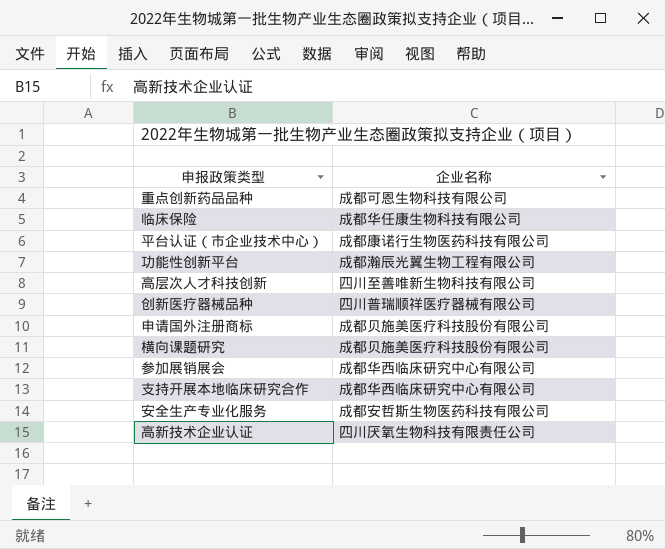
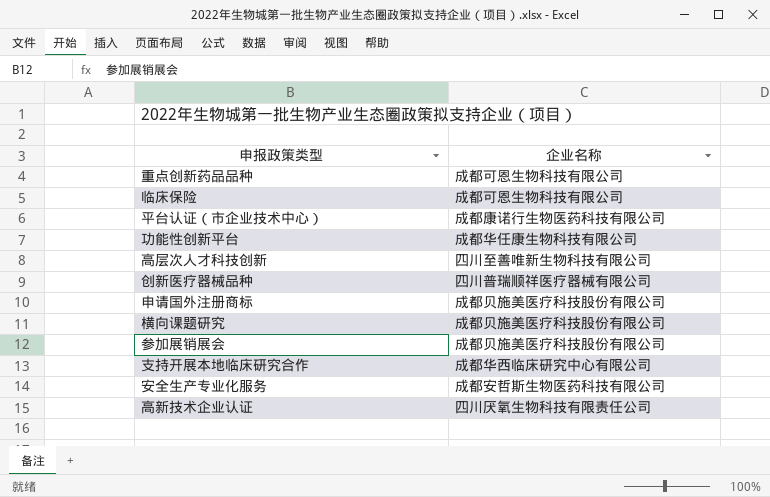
临床保险 | 企业名称: 成都华任康生物科技有限公司 -> 成都可恩生物科技有限公司
功能性创新平台 | 企业名称: 成都瀚辰光翼生物工程有限公司 -> 成都华任康生物科技有限公司
参加展销展会 | 企业名称: 成都华西临床研究中心有限公司 -> 成都贝施美医疗科技股份有限公司

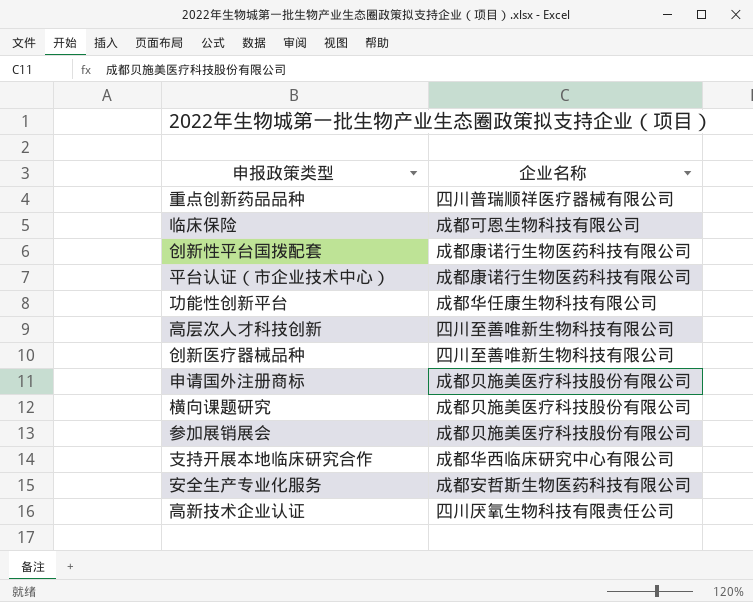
重点创新药品品种 | 企业名称: 成都可恩生物科技有限公司 -> 四川普瑞顺祥医疗器械有限公司
row 创新性平台国拨配套: none -> 成都康诺行生物医药科技有限公司
创新医疗器械品种 | 企业名称: 四川普瑞顺祥医疗器械有限公司 -> 四川至善唯新生物科技有限公司

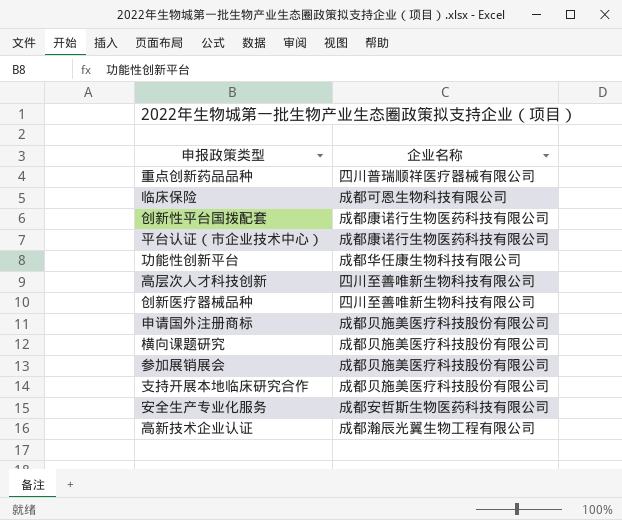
支持开展本地临床研究合作 | 企业名称: 成都华西临床研究中心有限公司 -> 成都贝施美医疗科技股份有限公司
高新技术企业认证 | 企业名称: 四川厌氧生物科技有限责任公司 -> 成都瀚辰光翼生物工程有限公司

